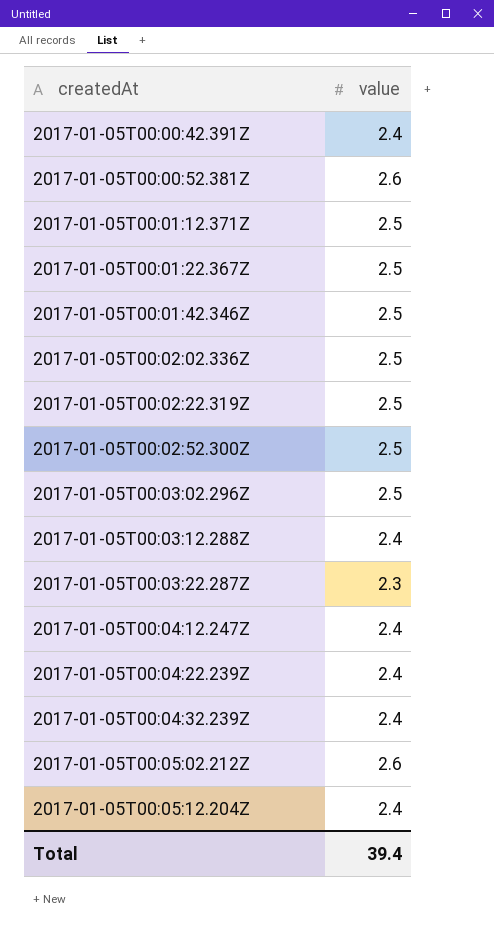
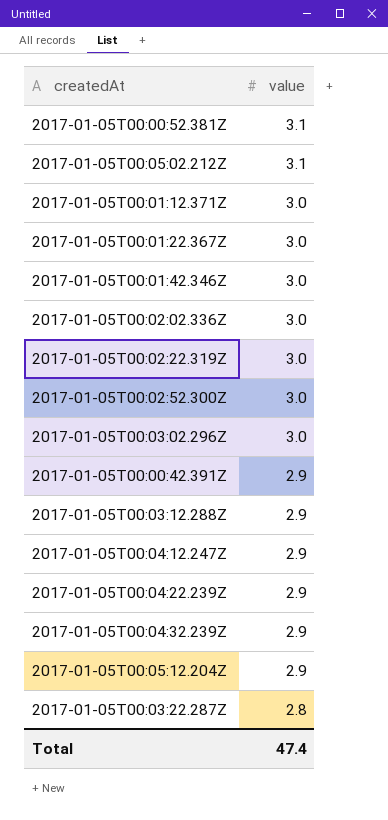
row order: createdAt ascending -> value descending
2017-01-05T00:00:52.381Z | value: 2.6 -> 3.1
2017-01-05T00:05:02.212Z | value: 2.6 -> 3.1
2017-01-05T00:01:12.371Z | value: 2.5 -> 3.0
2017-01-05T00:01:22.367Z | value: 2.5 -> 3.0
2017-01-05T00:01:42.346Z | value: 2.5 -> 3.0
2017-01-05T00:02:02.336Z | value: 2.5 -> 3.0
2017-01-05T00:02:22.319Z | value: 2.5 -> 3.0
2017-01-05T00:02:52.300Z | value: 2.5 -> 3.0
2017-01-05T00:03:02.296Z | value: 2.5 -> 3.0
2017-01-05T00:00:42.391Z | value: 2.4 -> 2.9
2017-01-05T00:03:12.288Z | value: 2.4 -> 2.9
2017-01-05T00:04:12.247Z | value: 2.4 -> 2.9
2017-01-05T00:04:22.239Z | value: 2.4 -> 2.9
2017-01-05T00:04:32.239Z | value: 2.4 -> 2.9
2017-01-05T00:05:12.204Z | value: 2.4 -> 2.9
2017-01-05T00:03:22.287Z | value: 2.3 -> 2.8
Total | value: 39.4 -> 47.4

